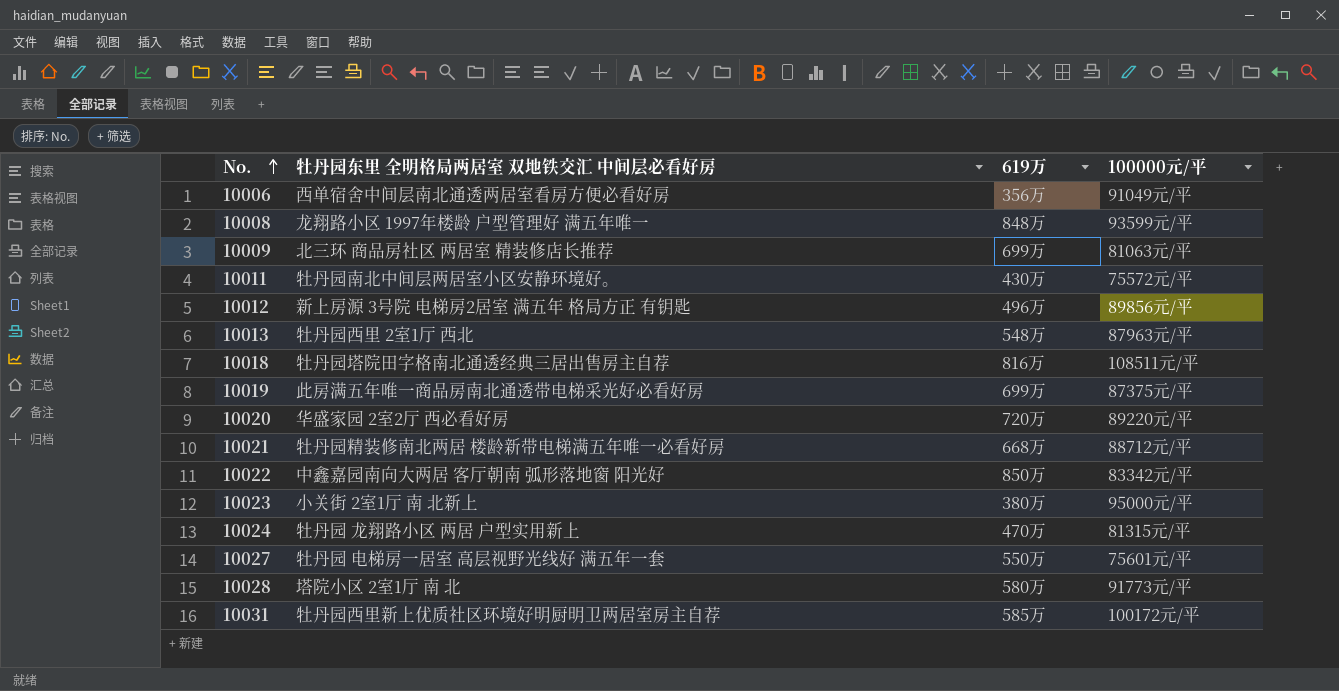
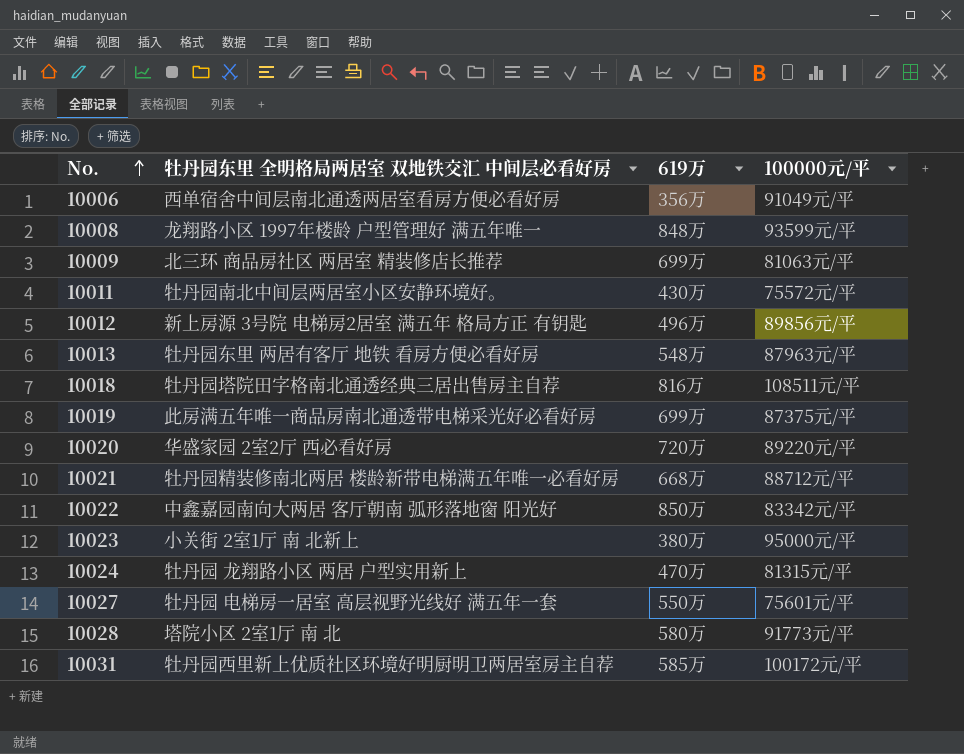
10013 | 牡丹园东里 全明格局两居室 双地铁交汇 中间层必看好房: 牡丹园西里 2室1厅 西北 -> 牡丹园东里 两居有客厅 地铁 看房方便必看好房

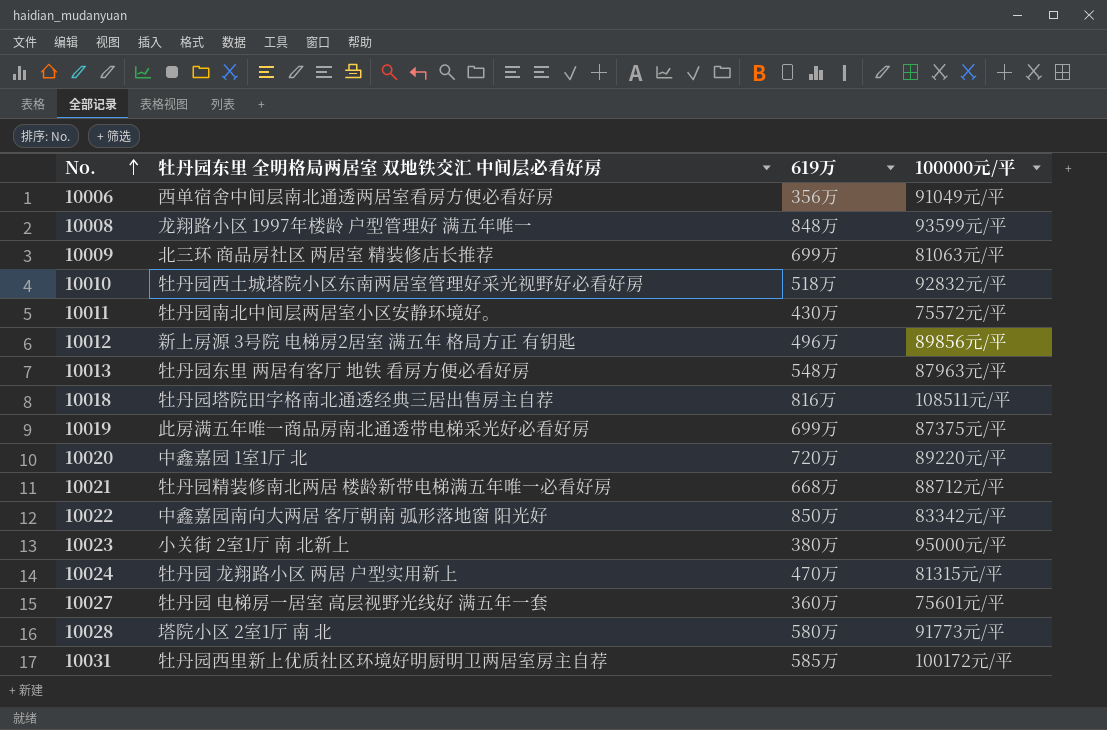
row 10010: none -> 牡丹园西土城塔院小区东南两居室管理好采光视野好必看好房 | 518万 | 92832元/平
10020 | 牡丹园东里 全明格局两居室 双地铁交汇 中间层必看好房: 华盛家园 2室2厅 西必看好房 -> 中鑫嘉园 1室1厅 北
10027 | 619万: 550万 -> 360万

